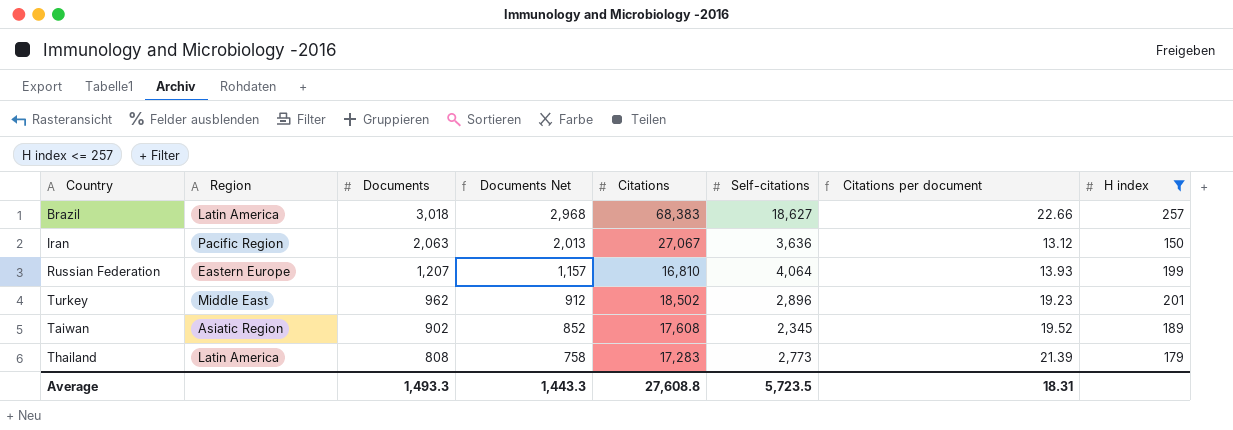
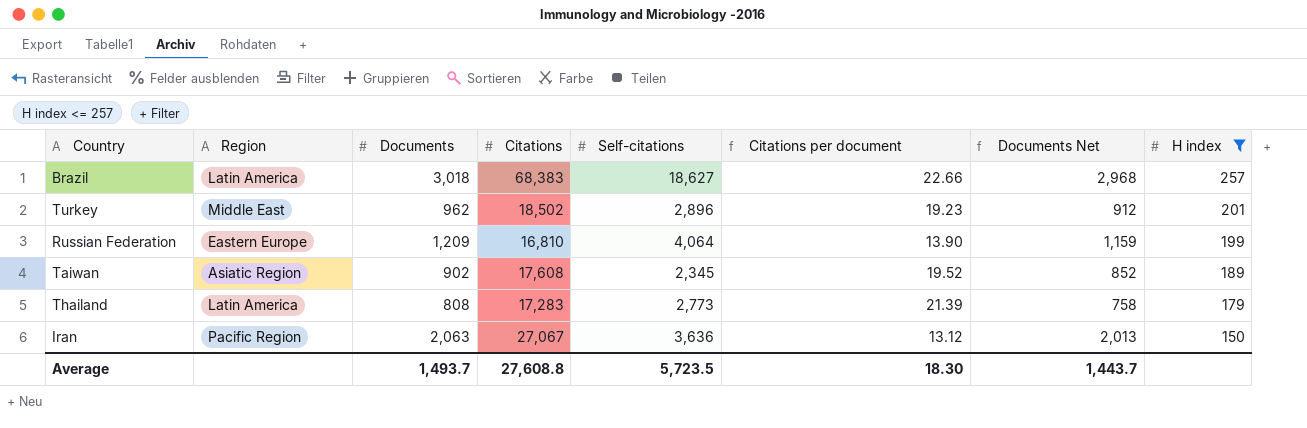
row order: Documents descending -> H index descending
column Documents Net | position: 4 -> 7
Russian Federation | Documents: 1,207 -> 1,209
Russian Federation | Citations per document: 13.93 -> 13.90
Russian Federation | Documents Net: 1,157 -> 1,159
Average | Documents: 1,493.3 -> 1,493.7
Average | Citations per document: 18.31 -> 18.30
Average | Documents Net: 1,443.3 -> 1,443.7

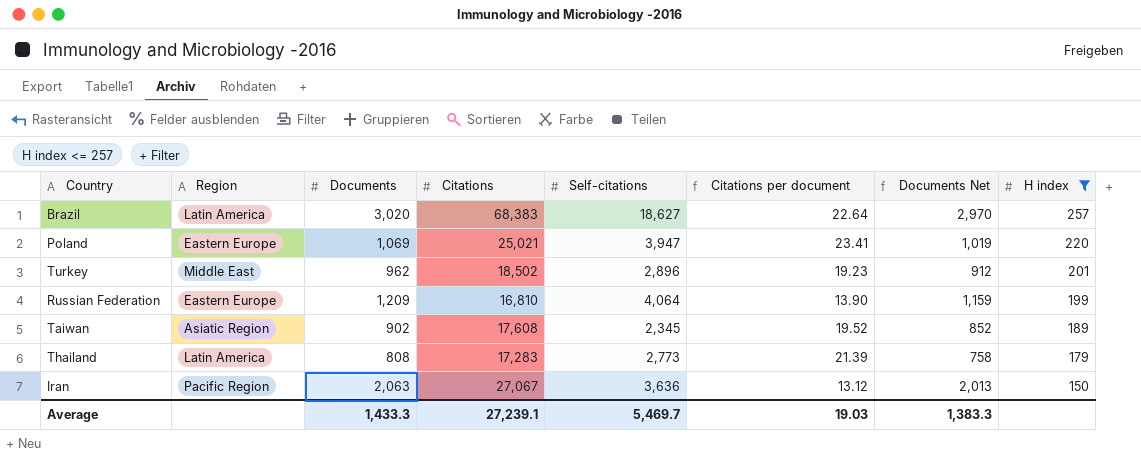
Brazil | Documents: 3,018 -> 3,020
Brazil | Citations per document: 22.66 -> 22.64
Brazil | Documents Net: 2,968 -> 2,970
row Poland: none -> Eastern Europe | 1,069 | 25,021 | 3,947 | 23.41 | 1,019 | 220
Average | Documents: 1,493.7 -> 1,433.3
Average | Citations: 27,608.8 -> 27,239.1
Average | Self-citations: 5,723.5 -> 5,469.7
Average | Citations per document: 18.30 -> 19.03
Average | Documents Net: 1,443.7 -> 1,383.3

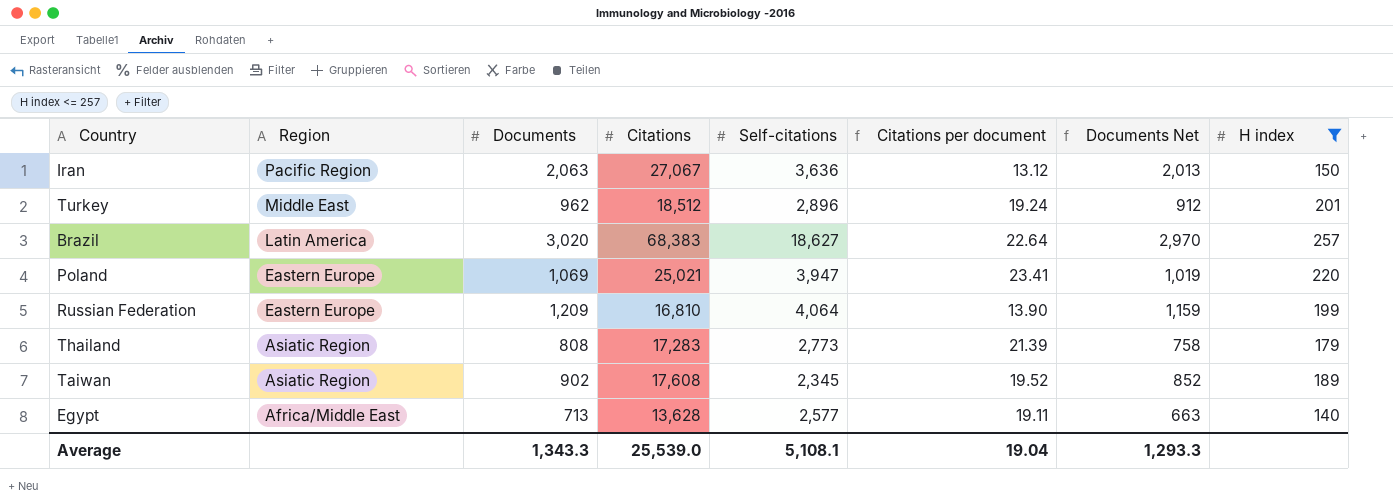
row order: H index descending -> Region descending
Turkey | Citations: 18,502 -> 18,512
Turkey | Citations per document: 19.23 -> 19.24
Thailand | Region: Latin America -> Asiatic Region
row Egypt: none -> Africa/Middle East | 713 | 13,628 | 2,577 | 19.11 | 663 | 140
Average | Documents: 1,433.3 -> 1,343.3
Average | Citations: 27,239.1 -> 25,539.0
Average | Self-citations: 5,469.7 -> 5,108.1
Average | Citations per document: 19.03 -> 19.04
Average | Documents Net: 1,383.3 -> 1,293.3

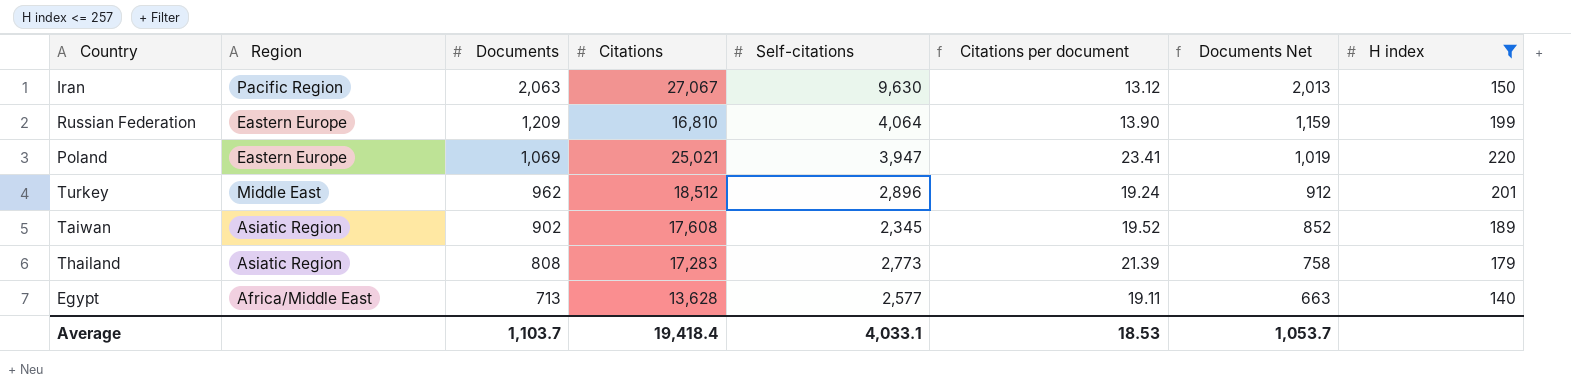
row order: Region descending -> Documents descending
row Brazil: Latin America | 3,020 | 68,383 | 18,627 | 22.64 | 2,970 | 257 -> none
Iran | Self-citations: 3,636 -> 9,630
Average | Documents: 1,343.3 -> 1,103.7
Average | Citations: 25,539.0 -> 19,418.4
Average | Self-citations: 5,108.1 -> 4,033.1
Average | Citations per document: 19.04 -> 18.53
Average | Documents Net: 1,293.3 -> 1,053.7

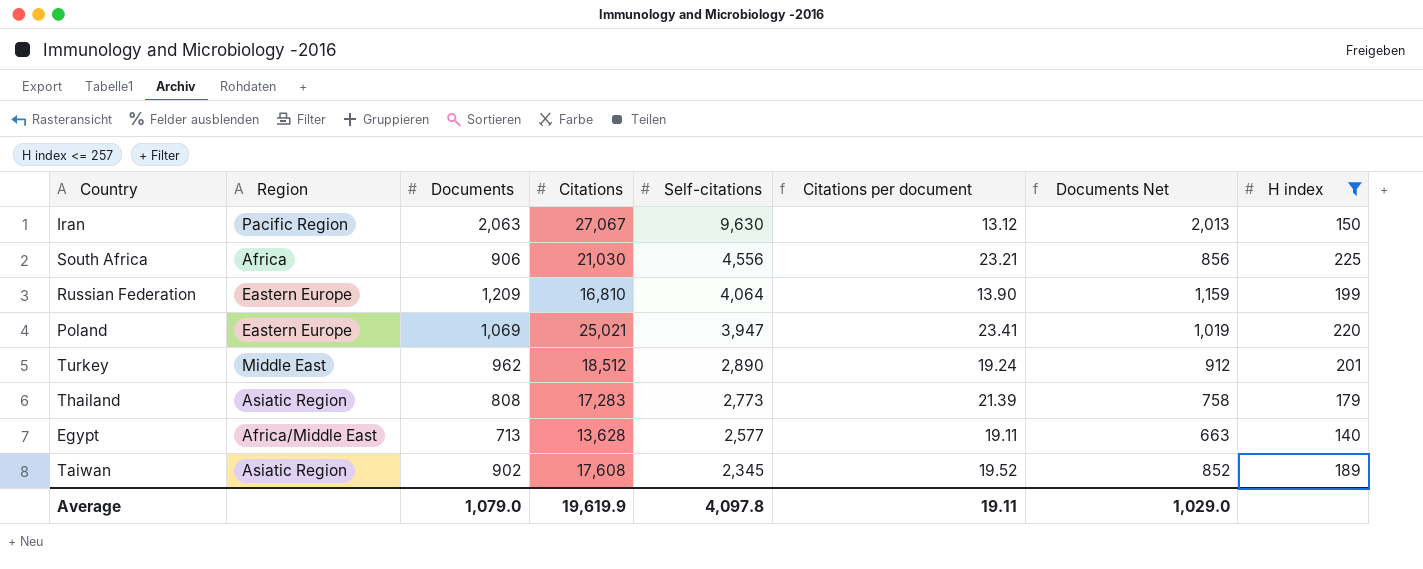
row order: Documents descending -> Self-citations descending
row South Africa: none -> Africa | 906 | 21,030 | 4,556 | 23.21 | 856 | 225
Turkey | Self-citations: 2,896 -> 2,890
Average | Documents: 1,103.7 -> 1,079.0
Average | Citations: 19,418.4 -> 19,619.9
Average | Self-citations: 4,033.1 -> 4,097.8
Average | Citations per document: 18.53 -> 19.11
Average | Documents Net: 1,053.7 -> 1,029.0

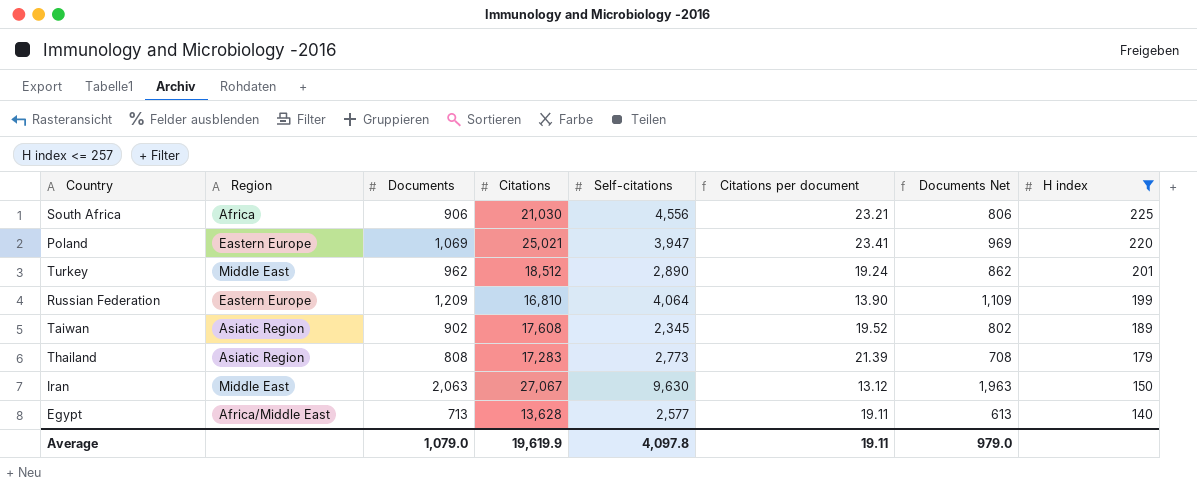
row order: Self-citations descending -> H index descending
column Documents Net | formula: [Documents] - 50 -> [Documents] - 100
Iran | Region: Pacific Region -> Middle East
Average | Documents Net: 1,029.0 -> 979.0

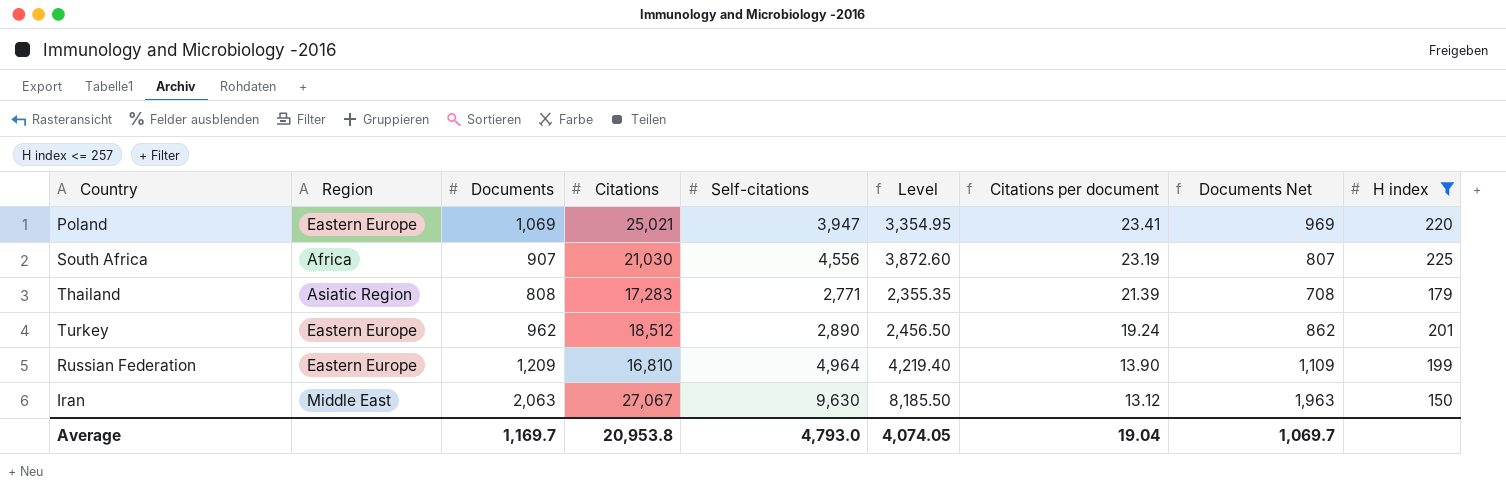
row order: H index descending -> Citations per document descending
column Level | formula: none -> [Self-citations] * 0.85
row Taiwan: Asiatic Region | 902 | 17,608 | 2,345 | 19.52 | 802 | 189 -> none
row Egypt: Africa/Middle East | 713 | 13,628 | 2,577 | 19.11 | 613 | 140 -> none
South Africa | Documents: 906 -> 907
South Africa | Citations per document: 23.21 -> 23.19
South Africa | Documents Net: 806 -> 807
Thailand | Self-citations: 2,773 -> 2,771
Turkey | Region: Middle East -> Eastern Europe
Russian Federation | Self-citations: 4,064 -> 4,964
Average | Documents: 1,079.0 -> 1,169.7
Average | Citations: 19,619.9 -> 20,953.8
Average | Self-citations: 4,097.8 -> 4,793.0
Average | Citations per document: 19.11 -> 19.04
Average | Documents Net: 979.0 -> 1,069.7

